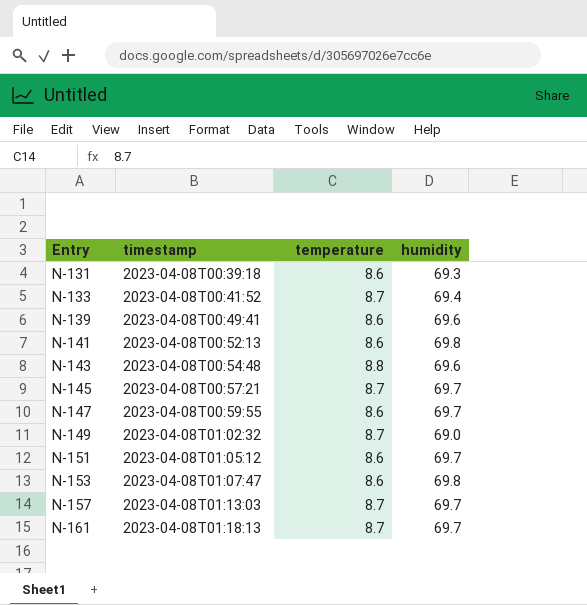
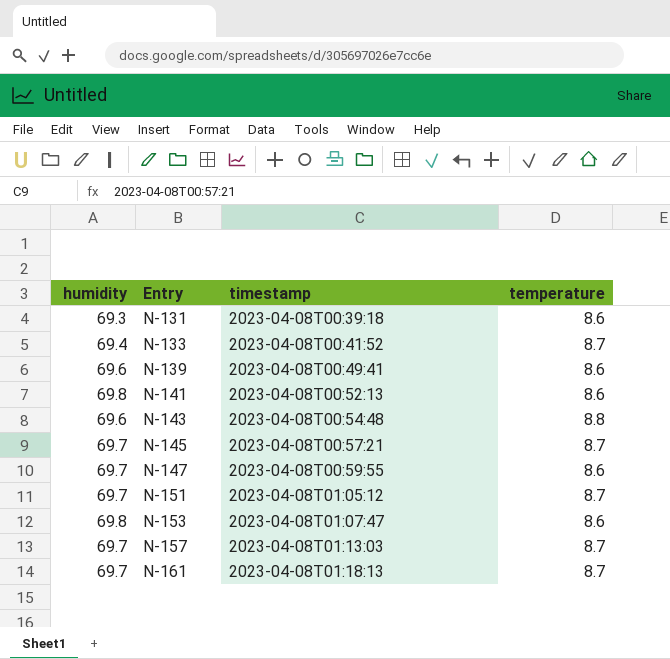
column humidity | position: 4 -> 1
row N-149: 2023-04-08T01:02:32 | 8.7 | 69.0 -> none
N-151 | temperature: 8.6 -> 8.7

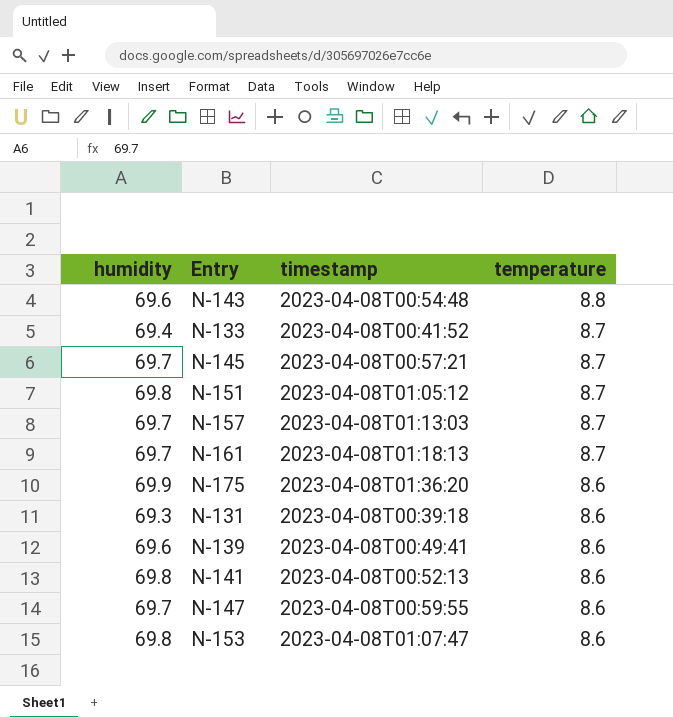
row order: Entry ascending -> temperature descending
N-151 | humidity: 69.7 -> 69.8
row N-175: none -> 69.9 | 2023-04-08T01:36:20 | 8.6

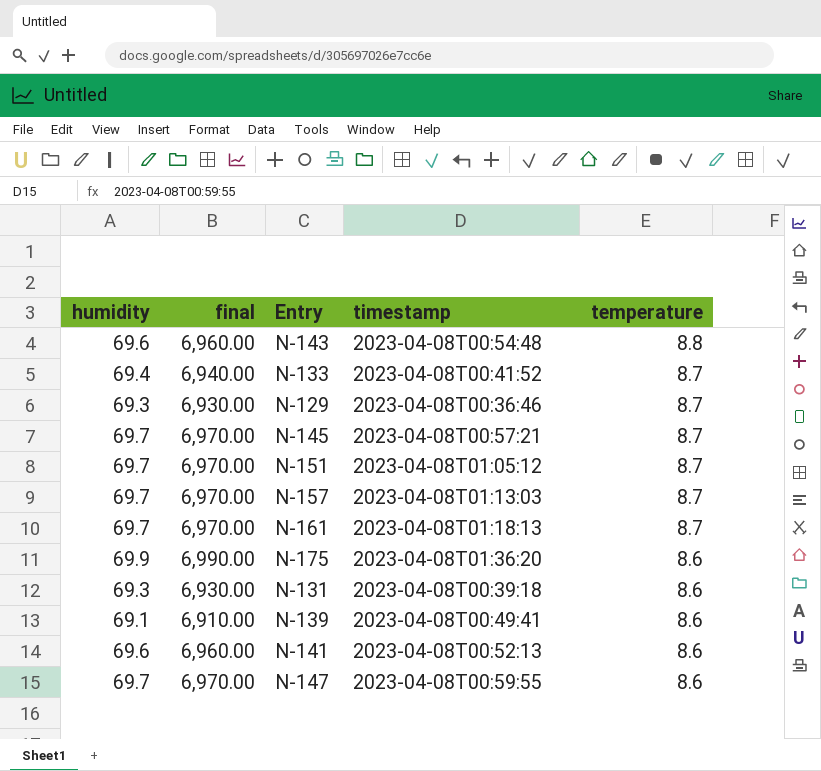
column final | formula: none -> [humidity] * 100
row N-153: 69.8 | 2023-04-08T01:07:47 | 8.6 -> none
row N-129: none -> 69.3 | 6,930.00 | 2023-04-08T00:36:46 | 8.7
N-151 | humidity: 69.8 -> 69.7
N-139 | humidity: 69.6 -> 69.1
N-141 | humidity: 69.8 -> 69.6

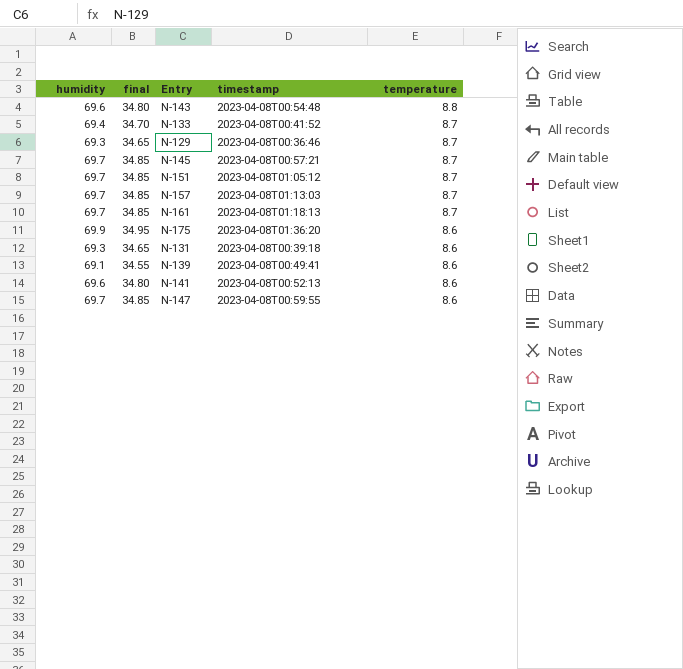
column final | formula: [humidity] * 100 -> [humidity] * 0.5

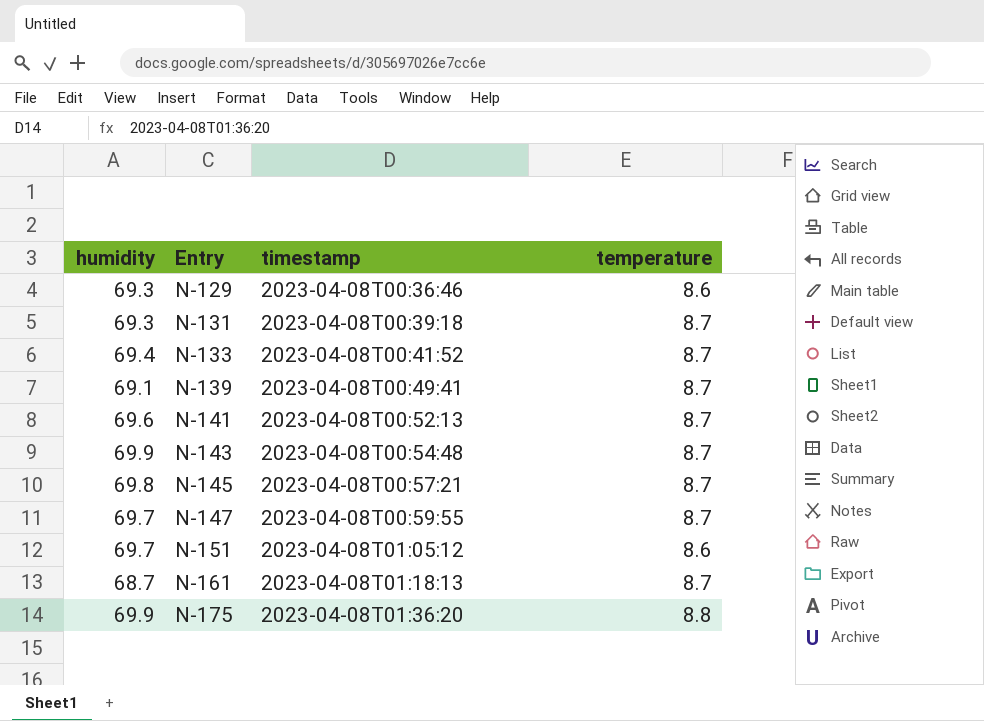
row order: temperature descending -> Entry ascending
column final | formula: [humidity] * 0.5 -> none
row N-157: 69.7 | 34.85 | 2023-04-08T01:13:03 | 8.7 -> none
N-129 | temperature: 8.7 -> 8.6
N-131 | temperature: 8.6 -> 8.7
N-139 | temperature: 8.6 -> 8.7
N-141 | temperature: 8.6 -> 8.7
N-143 | humidity: 69.6 -> 69.9
N-143 | temperature: 8.8 -> 8.7
N-145 | humidity: 69.7 -> 69.8
N-147 | temperature: 8.6 -> 8.7
N-151 | temperature: 8.7 -> 8.6
N-161 | humidity: 69.7 -> 68.7
N-175 | temperature: 8.6 -> 8.8

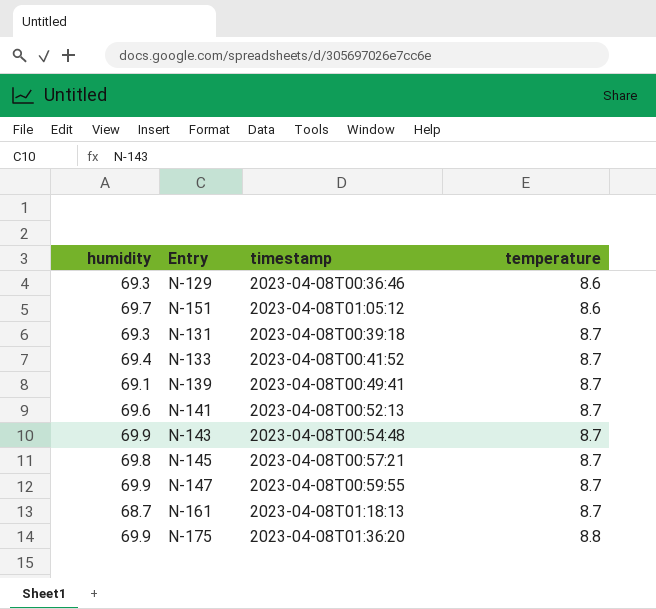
row order: Entry ascending -> temperature ascending
N-147 | humidity: 69.7 -> 69.9

